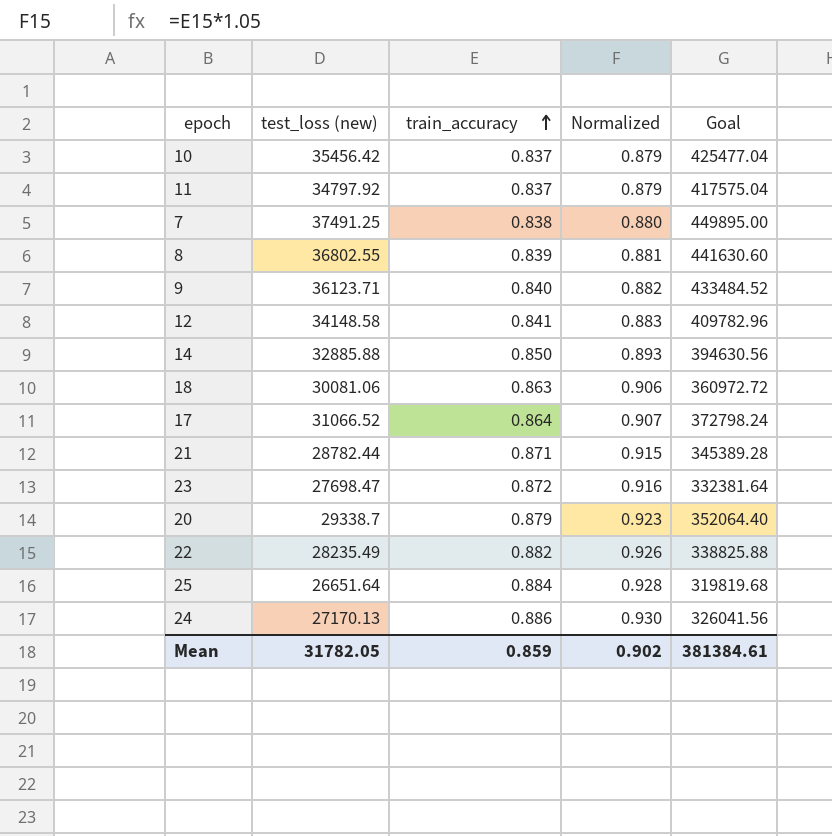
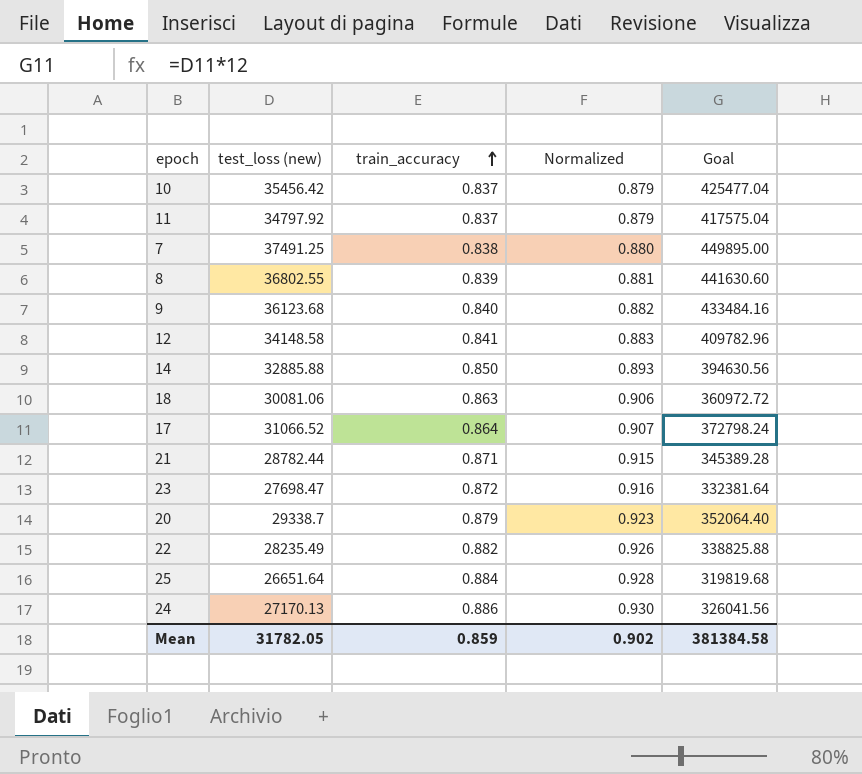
9 | test_loss (new): 36123.71 -> 36123.68
9 | Goal: 433484.52 -> 433484.16
Mean | Goal: 381384.61 -> 381384.58

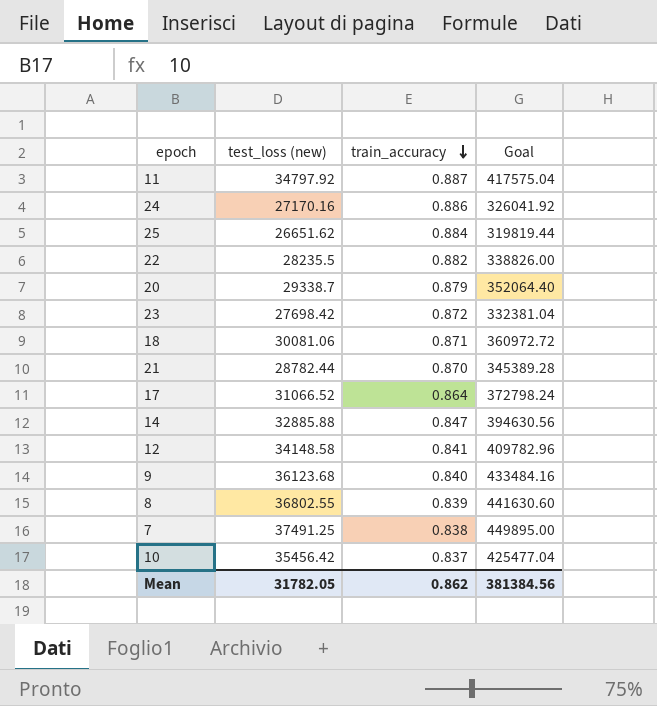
row order: train_accuracy ascending -> train_accuracy descending
column Normalized | formula: [train_accuracy] * 1.05 -> none
11 | train_accuracy: 0.837 -> 0.887
24 | test_loss (new): 27170.13 -> 27170.16
24 | Goal: 326041.56 -> 326041.92
25 | test_loss (new): 26651.64 -> 26651.62
25 | Goal: 319819.68 -> 319819.44
22 | test_loss (new): 28235.49 -> 28235.5
22 | Goal: 338825.88 -> 338826.00
23 | test_loss (new): 27698.47 -> 27698.42
23 | Goal: 332381.64 -> 332381.04
18 | train_accuracy: 0.863 -> 0.871
21 | train_accuracy: 0.871 -> 0.870
14 | train_accuracy: 0.850 -> 0.847
Mean | train_accuracy: 0.859 -> 0.862
Mean | Goal: 381384.58 -> 381384.56

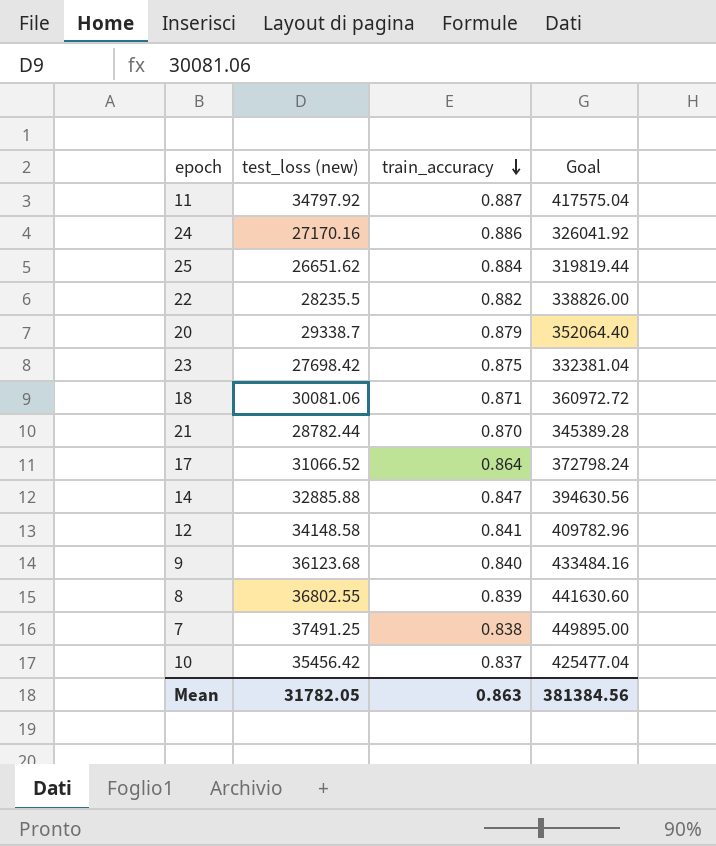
23 | train_accuracy: 0.872 -> 0.875
Mean | train_accuracy: 0.862 -> 0.863

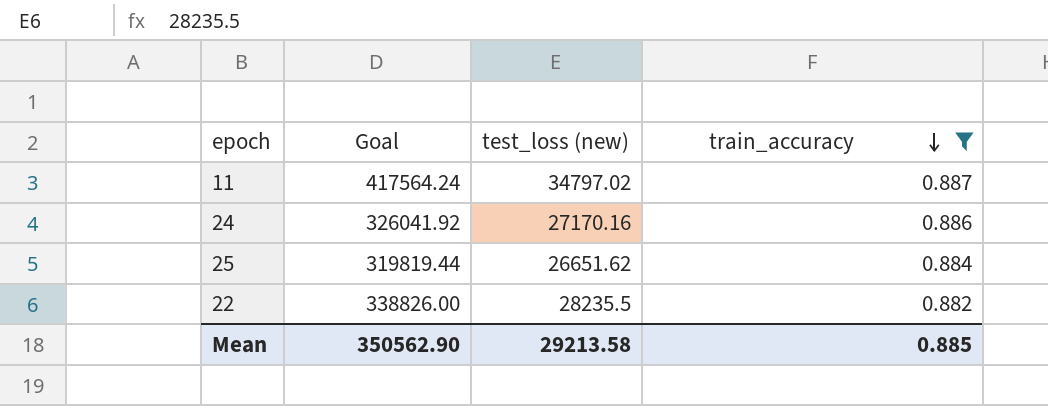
filter: none -> train_accuracy >= 0.882
column Goal | position: 4 -> 2
11 | Goal: 417575.04 -> 417564.24
11 | test_loss (new): 34797.92 -> 34797.02
Mean | Goal: 381384.56 -> 350562.90
Mean | test_loss (new): 31782.05 -> 29213.58
Mean | train_accuracy: 0.863 -> 0.885

